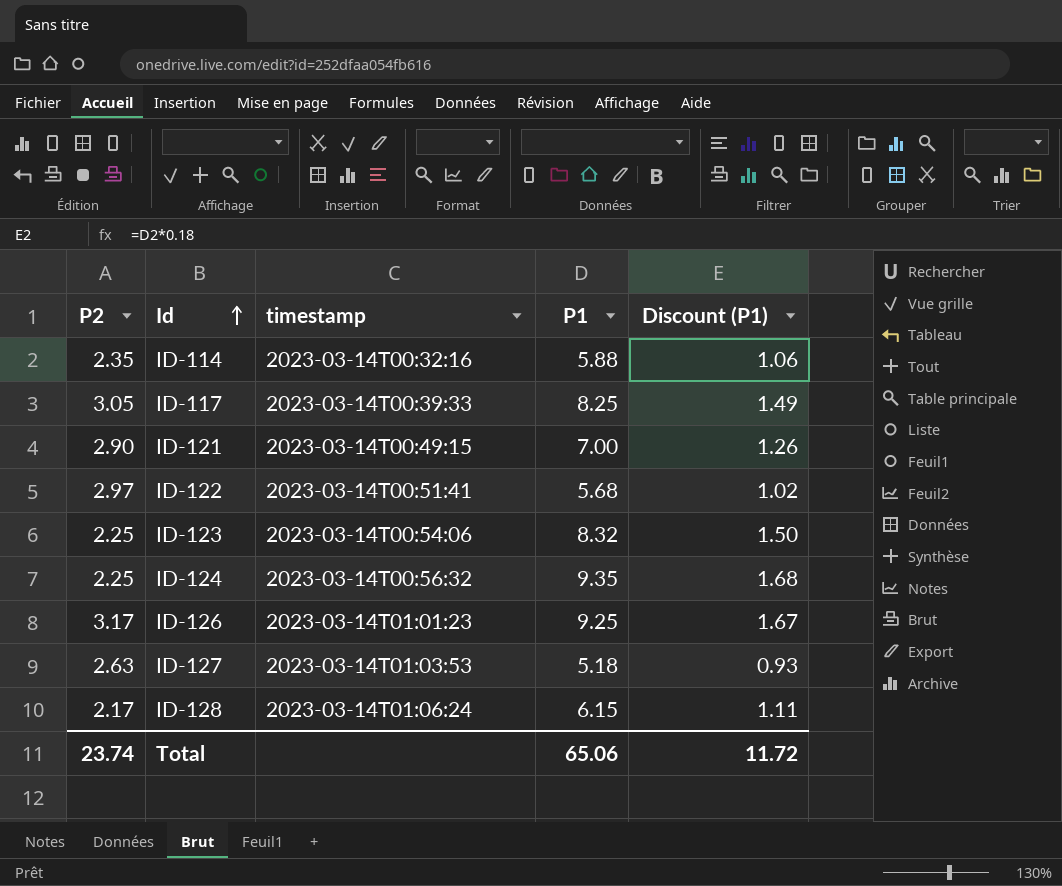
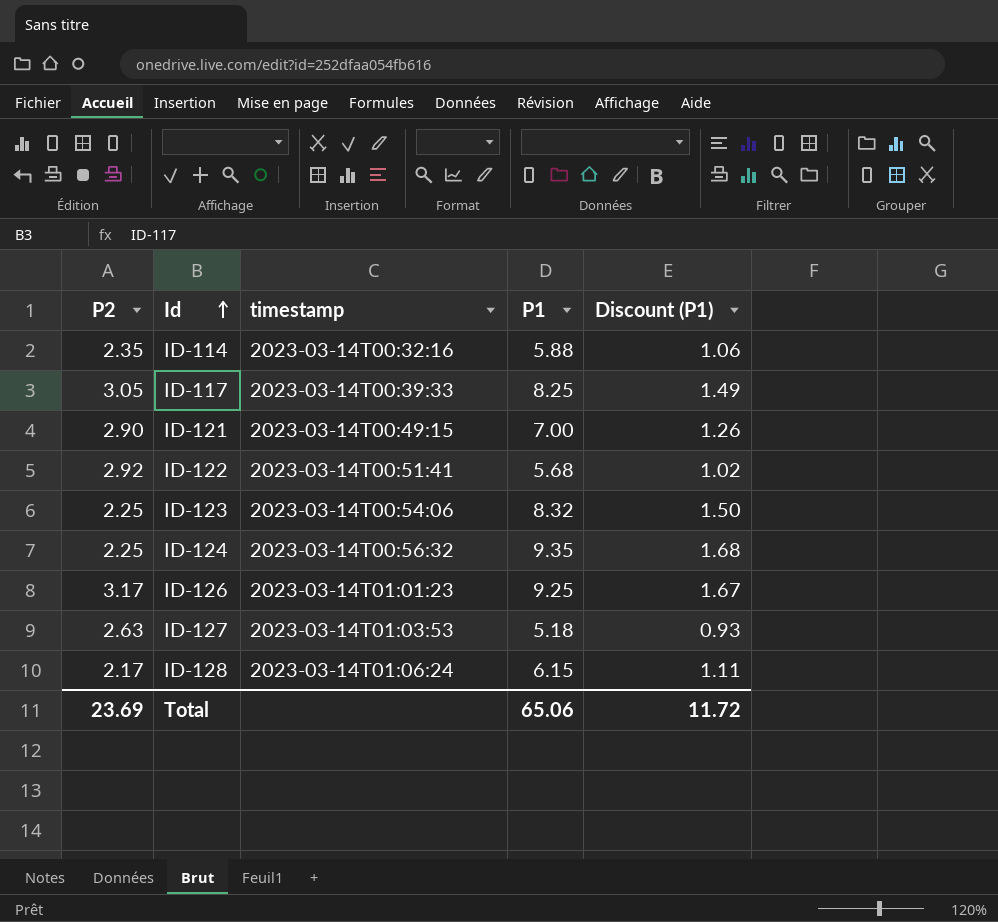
ID-122 | P2: 2.97 -> 2.92
Total | P2: 23.74 -> 23.69

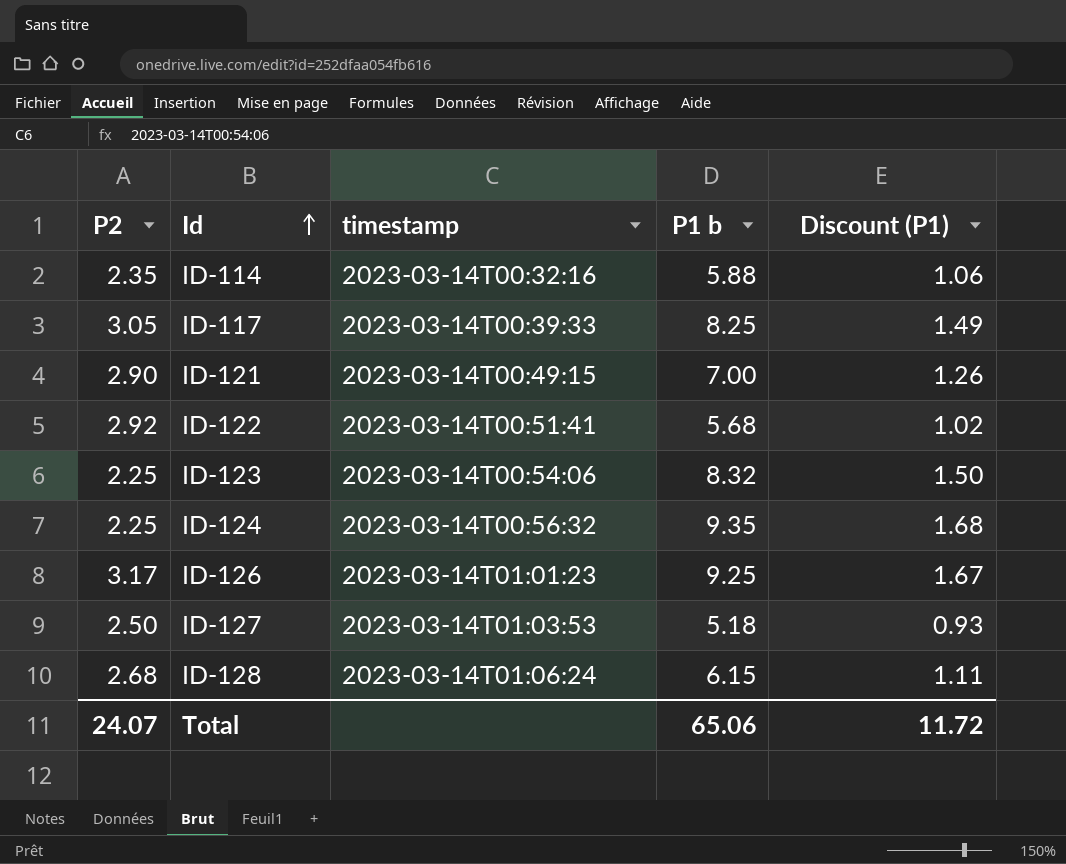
column name: P1 -> P1 b
ID-127 | P2: 2.63 -> 2.50
ID-128 | P2: 2.17 -> 2.68
Total | P2: 23.69 -> 24.07

